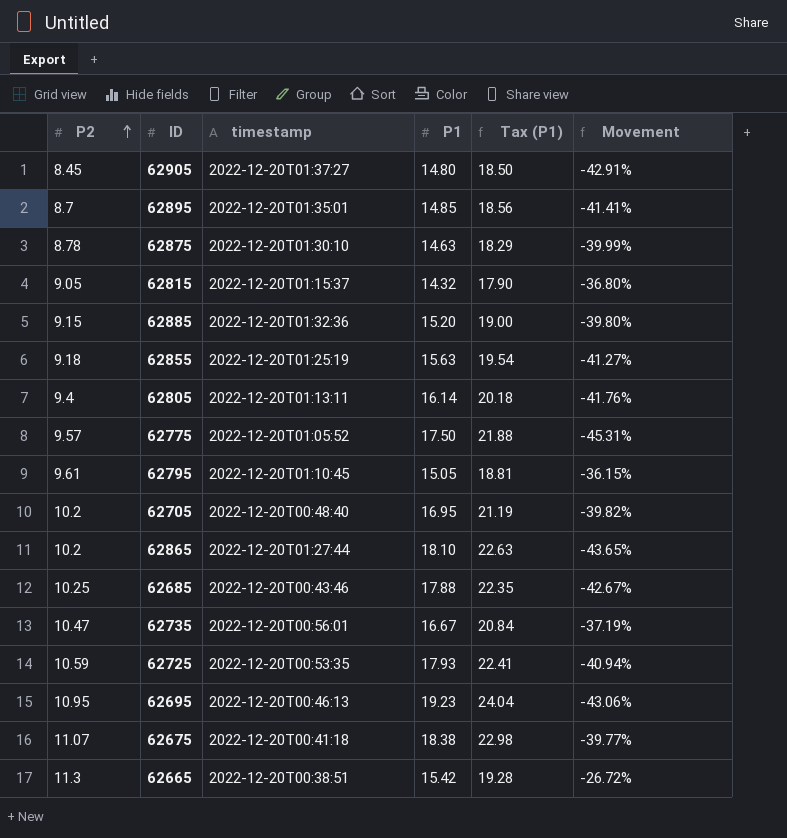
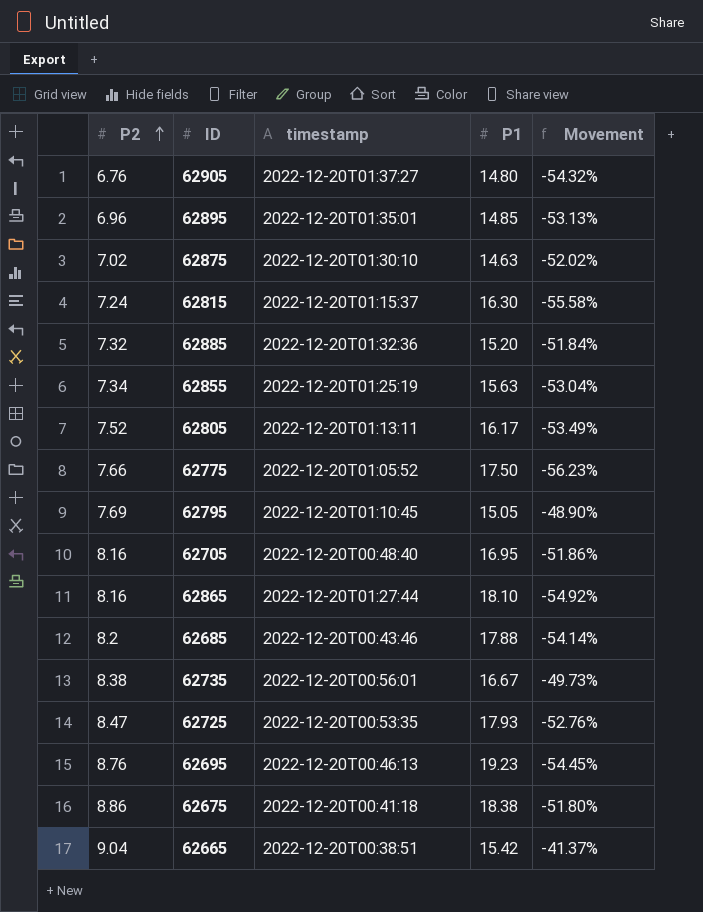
column Tax (P1) | formula: [P1] * 1.25 -> none
62905 | P2: 8.45 -> 6.76
62905 | Movement: -42.91% -> -54.32%
62895 | P2: 8.7 -> 6.96
62895 | Movement: -41.41% -> -53.13%
62875 | P2: 8.78 -> 7.02
62875 | Movement: -39.99% -> -52.02%
62815 | P2: 9.05 -> 7.24
62815 | P1: 14.32 -> 16.30
62815 | Movement: -36.80% -> -55.58%
62885 | P2: 9.15 -> 7.32
62885 | Movement: -39.80% -> -51.84%
62855 | P2: 9.18 -> 7.34
62855 | Movement: -41.27% -> -53.04%
62805 | P2: 9.4 -> 7.52
62805 | P1: 16.14 -> 16.17
62805 | Movement: -41.76% -> -53.49%
62775 | P2: 9.57 -> 7.66
62775 | Movement: -45.31% -> -56.23%
62795 | P2: 9.61 -> 7.69
62795 | Movement: -36.15% -> -48.90%
62705 | P2: 10.2 -> 8.16
62705 | Movement: -39.82% -> -51.86%
62865 | P2: 10.2 -> 8.16
62865 | Movement: -43.65% -> -54.92%
62685 | P2: 10.25 -> 8.2
62685 | Movement: -42.67% -> -54.14%
62735 | P2: 10.47 -> 8.38
62735 | Movement: -37.19% -> -49.73%
62725 | P2: 10.59 -> 8.47
62725 | Movement: -40.94% -> -52.76%
62695 | P2: 10.95 -> 8.76
62695 | Movement: -43.06% -> -54.45%
62675 | P2: 11.07 -> 8.86
62675 | Movement: -39.77% -> -51.80%
62665 | P2: 11.3 -> 9.04
62665 | Movement: -26.72% -> -41.37%

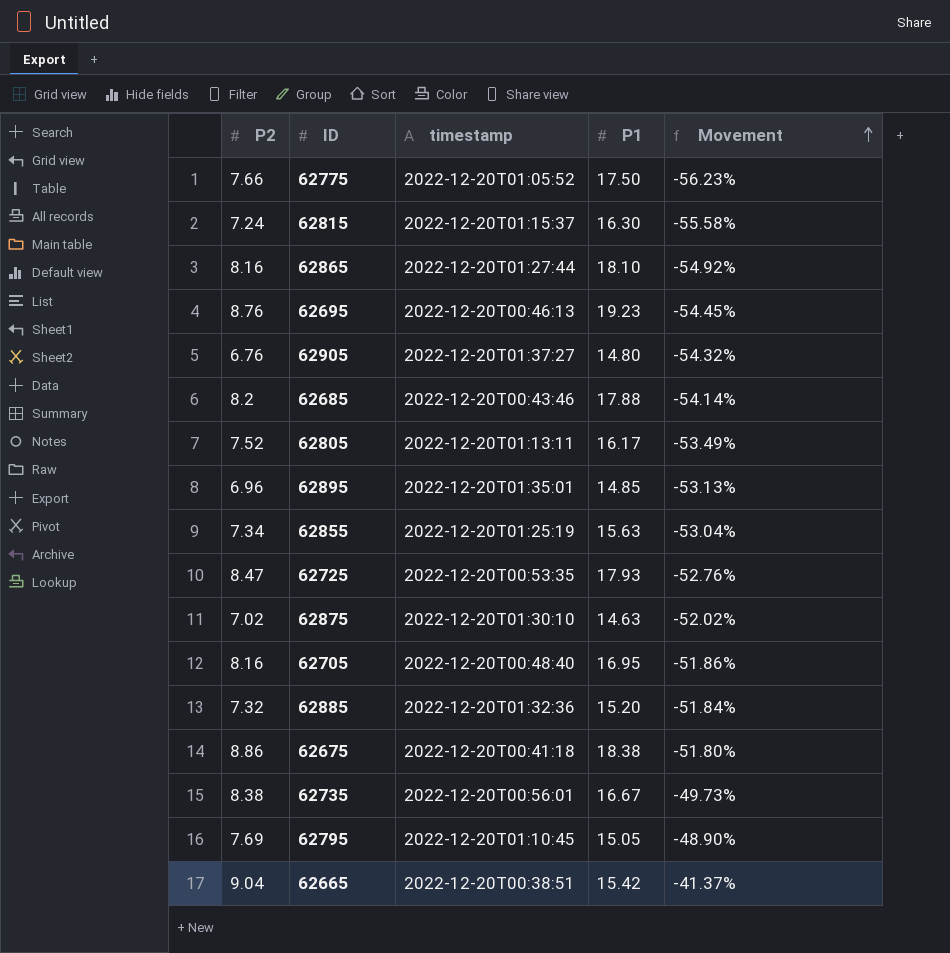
row order: P2 ascending -> Movement ascending

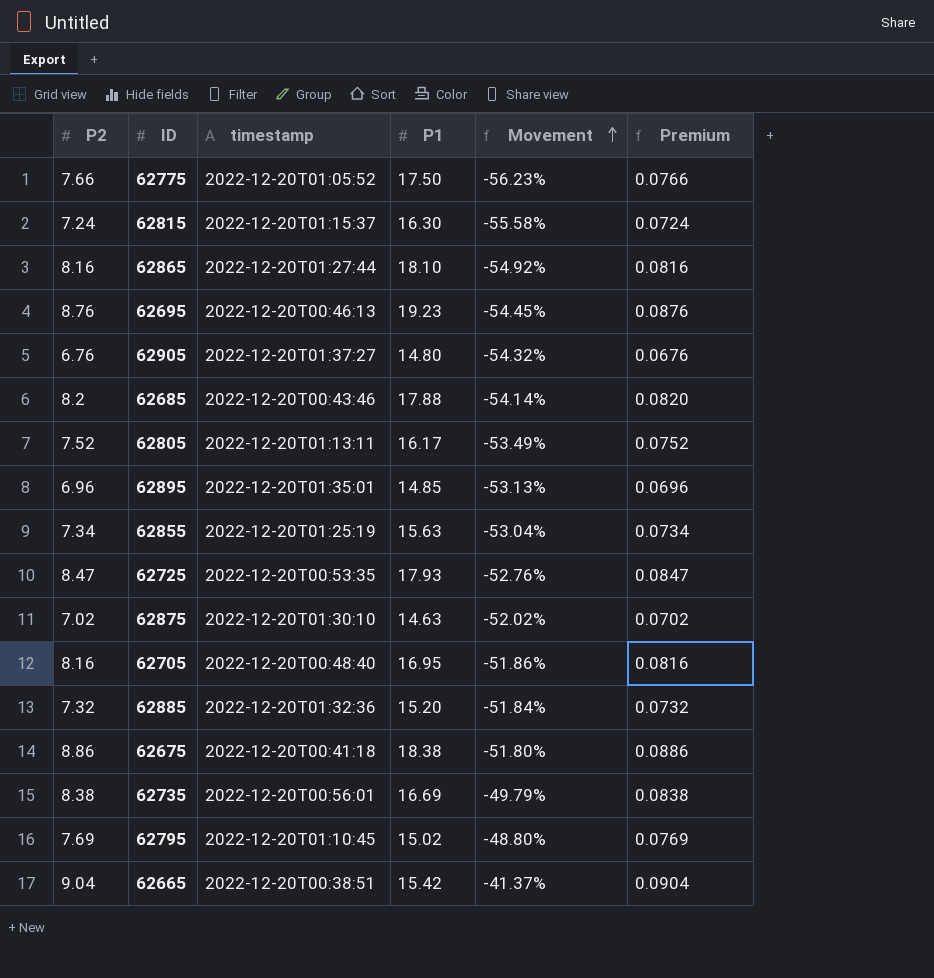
column Premium | formula: none -> [P2] * 0.01
62735 | P1: 16.67 -> 16.69
62735 | Movement: -49.73% -> -49.79%
62795 | P1: 15.05 -> 15.02
62795 | Movement: -48.90% -> -48.80%

